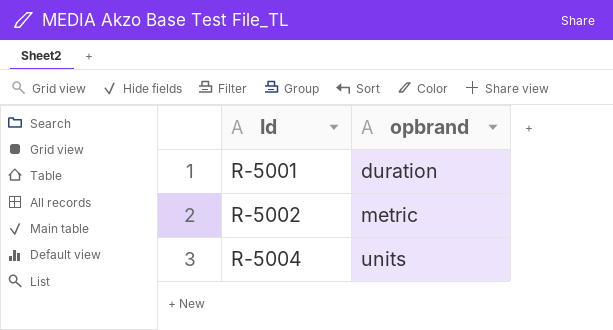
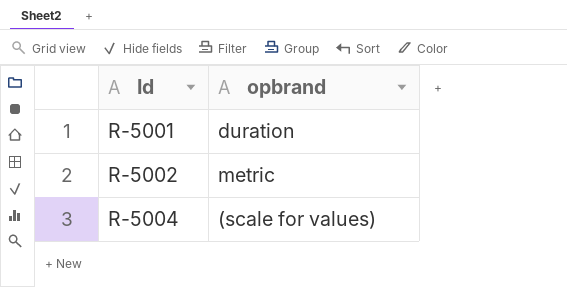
R-5004 | opbrand: units -> (scale for values)

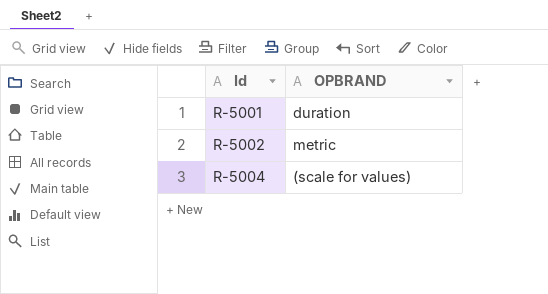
column name: opbrand -> OPBRAND

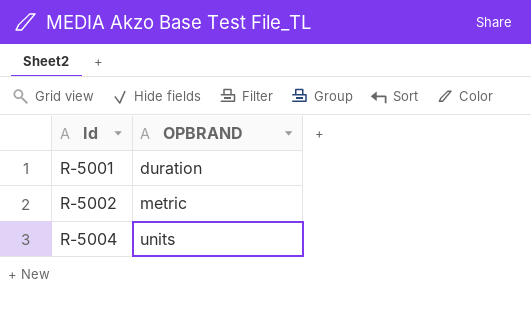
R-5004 | OPBRAND: (scale for values) -> units

